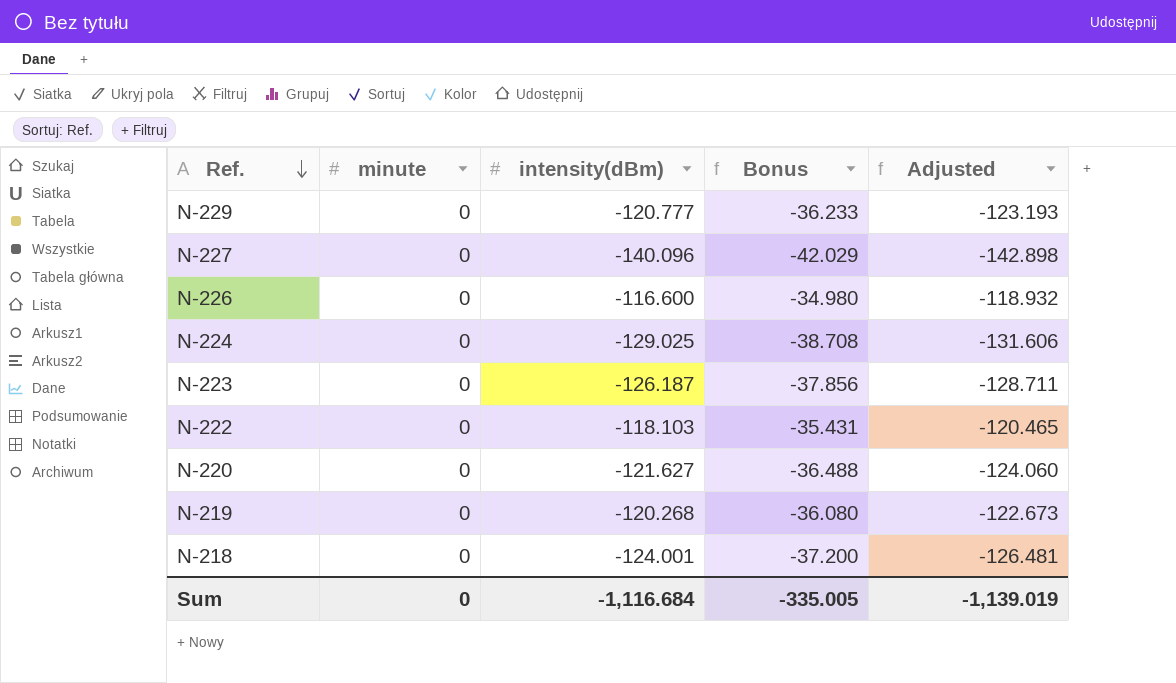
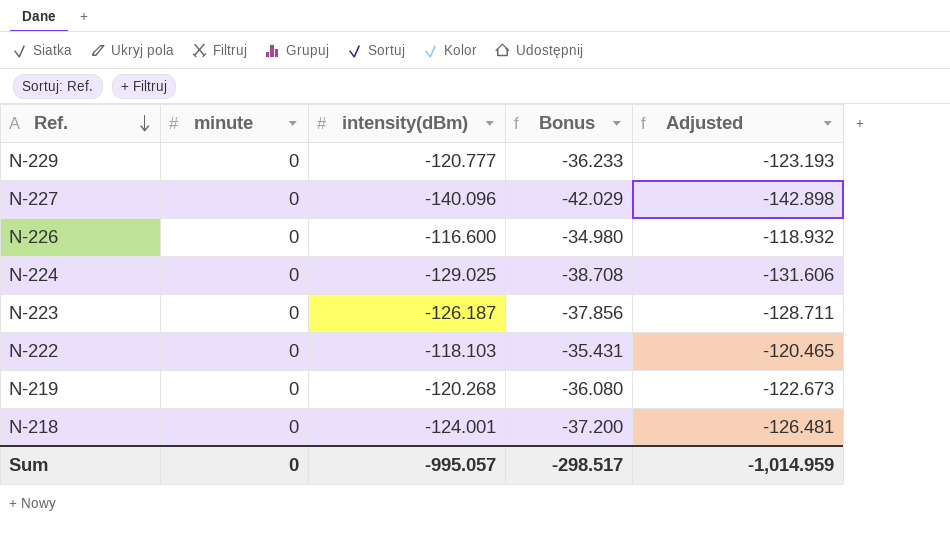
row N-220: 0 | -121.627 | -36.488 | -124.060 -> none
Sum | intensity(dBm): -1,116.684 -> -995.057
Sum | Bonus: -335.005 -> -298.517
Sum | Adjusted: -1,139.019 -> -1,014.959

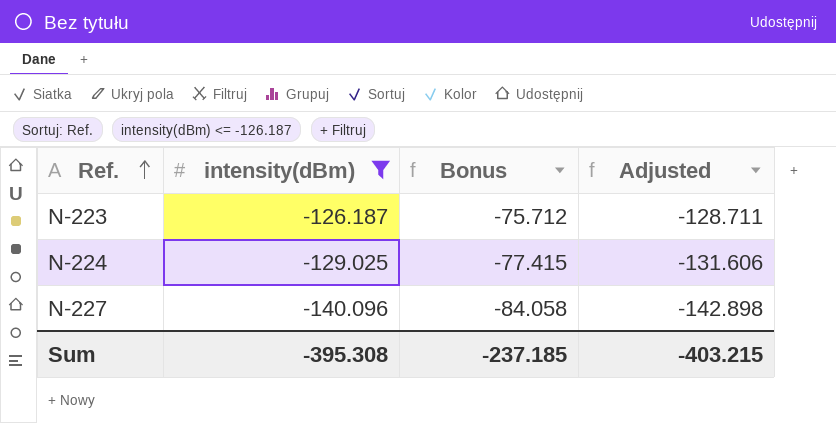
filter: none -> intensity(dBm) <= -126.187
row order: Ref. descending -> Ref. ascending
column minute | position: 2 -> none
column Bonus | formula: [intensity(dBm)] * 0.3 -> [intensity(dBm)] * 0.6
Sum | intensity(dBm): -995.057 -> -395.308
Sum | Bonus: -298.517 -> -237.185
Sum | Adjusted: -1,014.959 -> -403.215

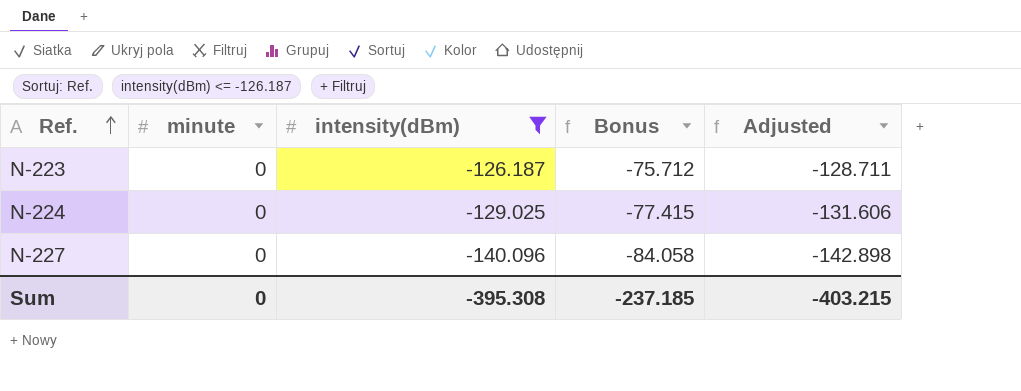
column minute | position: none -> 2

